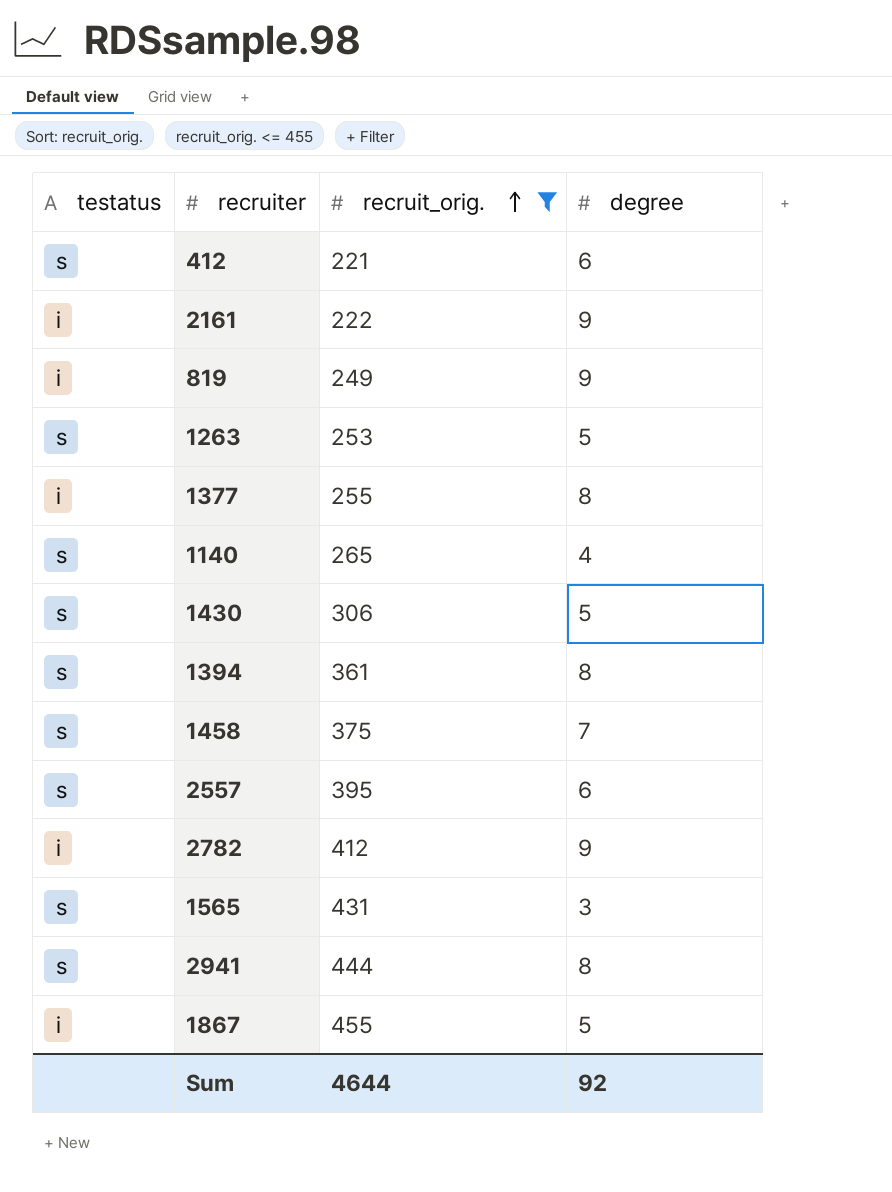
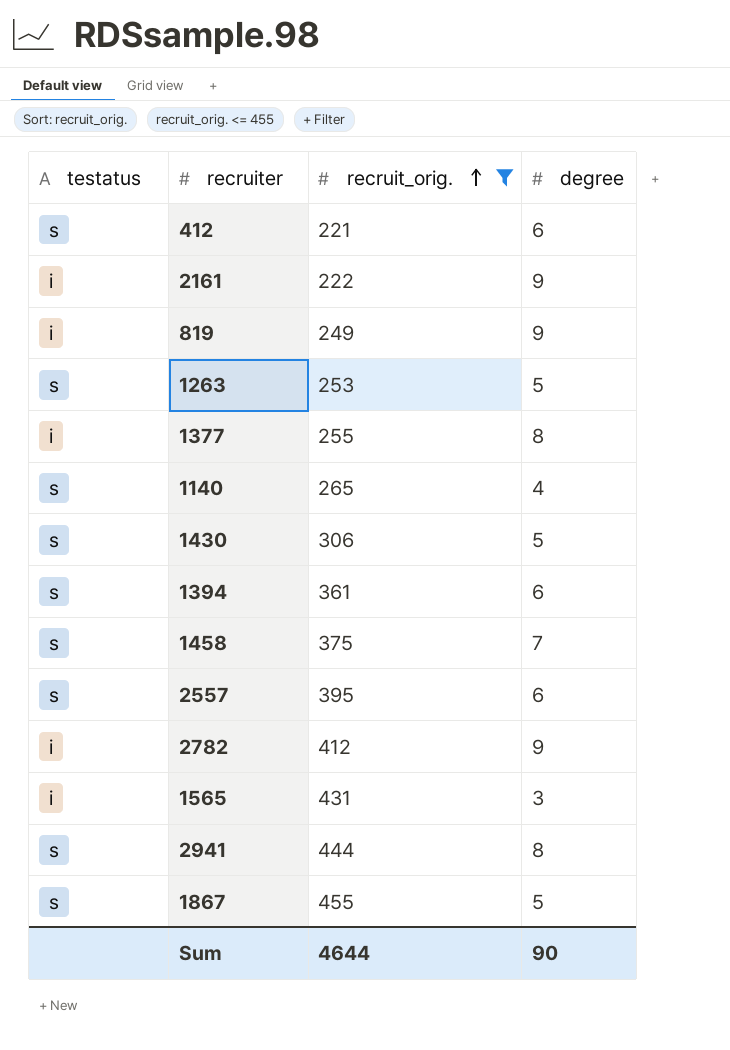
1394 | degree: 8 -> 6
1565 | testatus: s -> i
1867 | testatus: i -> s
Sum | degree: 92 -> 90

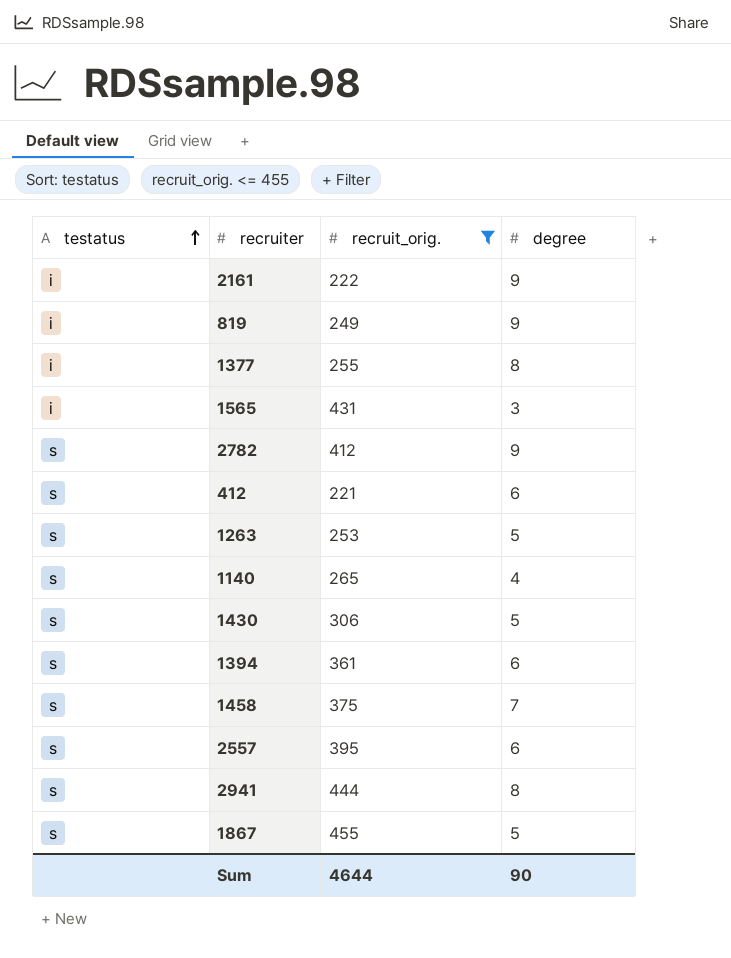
row order: recruit_orig. ascending -> testatus ascending
2782 | testatus: i -> s

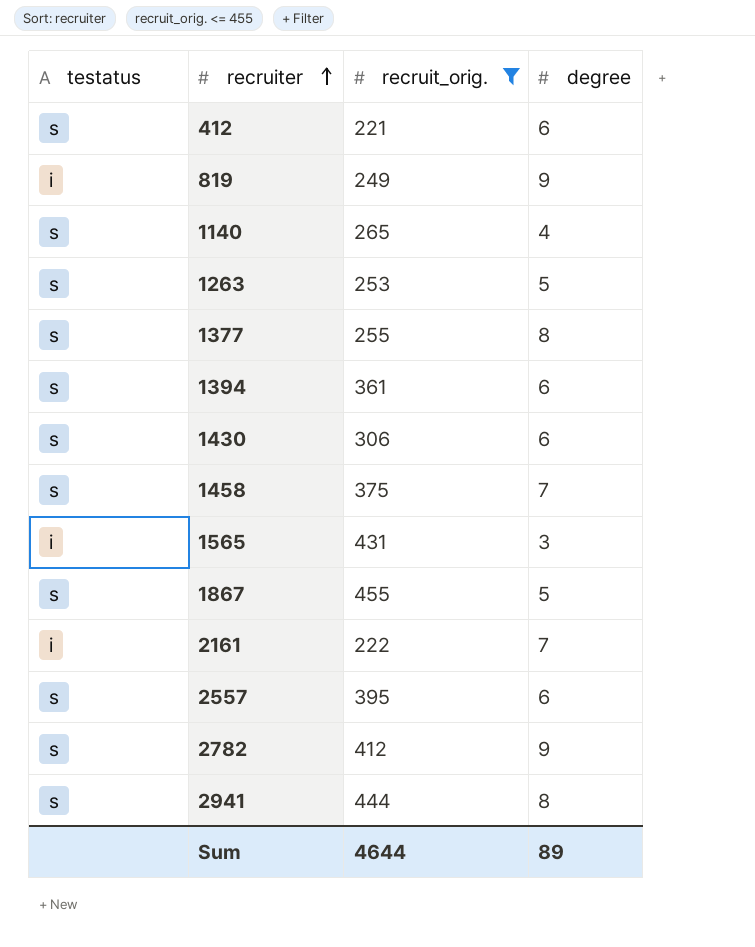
row order: testatus ascending -> recruiter ascending
1377 | testatus: i -> s
1430 | degree: 5 -> 6
2161 | degree: 9 -> 7
Sum | degree: 90 -> 89

